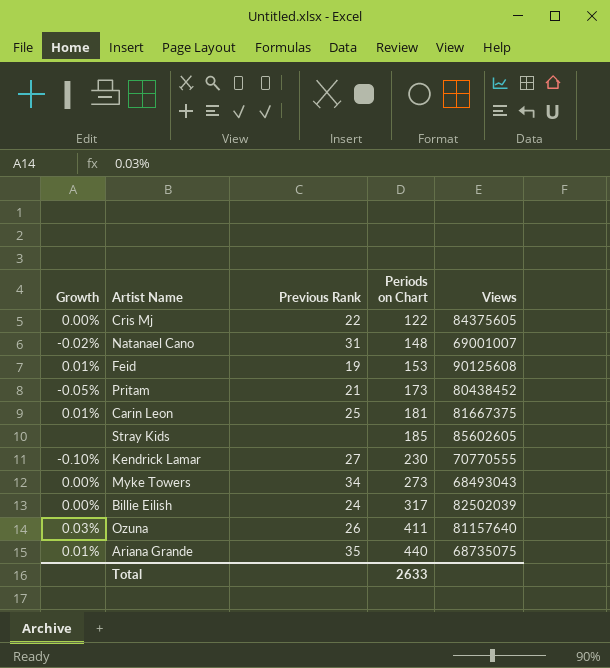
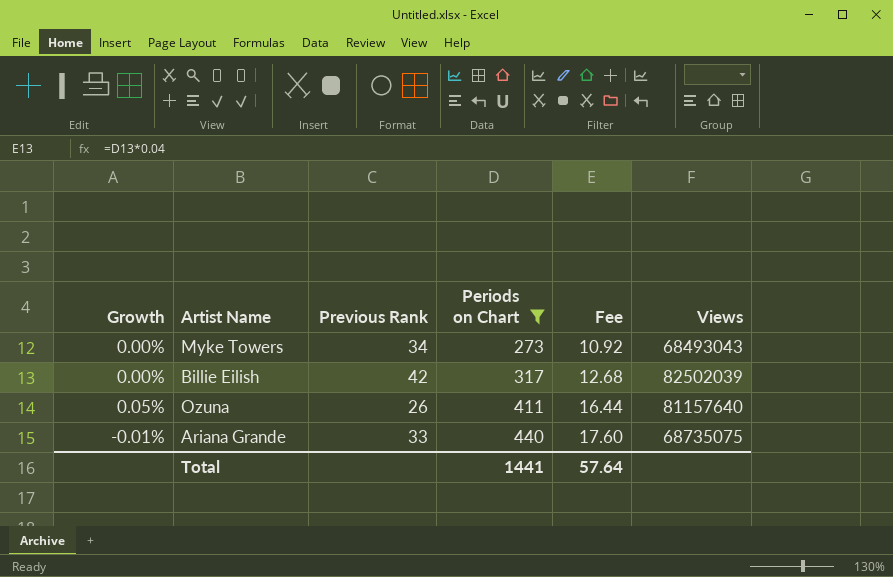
filter: none -> Periods on Chart >= 273
column Fee | formula: none -> [Periods on Chart] * 0.04
Billie Eilish | Previous Rank: 24 -> 42
Ozuna | Growth: 0.03% -> 0.05%
Ariana Grande | Growth: 0.01% -> -0.01%
Ariana Grande | Previous Rank: 35 -> 33
Total | Periods on Chart: 2633 -> 1441

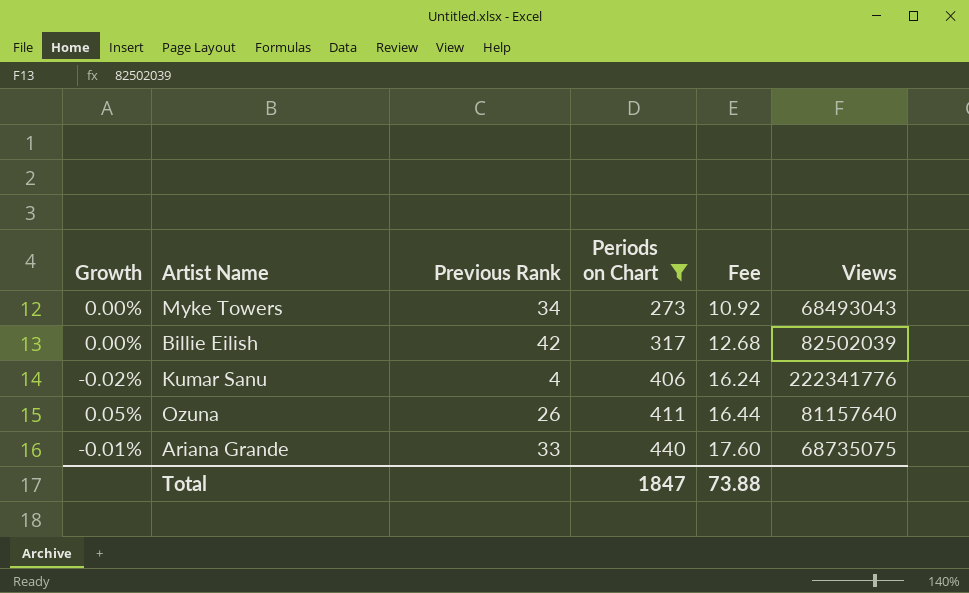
row Kumar Sanu: none -> -0.02% | 4 | 406 | 16.24 | 222341776
Total | Periods on Chart: 1441 -> 1847
Total | Fee: 57.64 -> 73.88

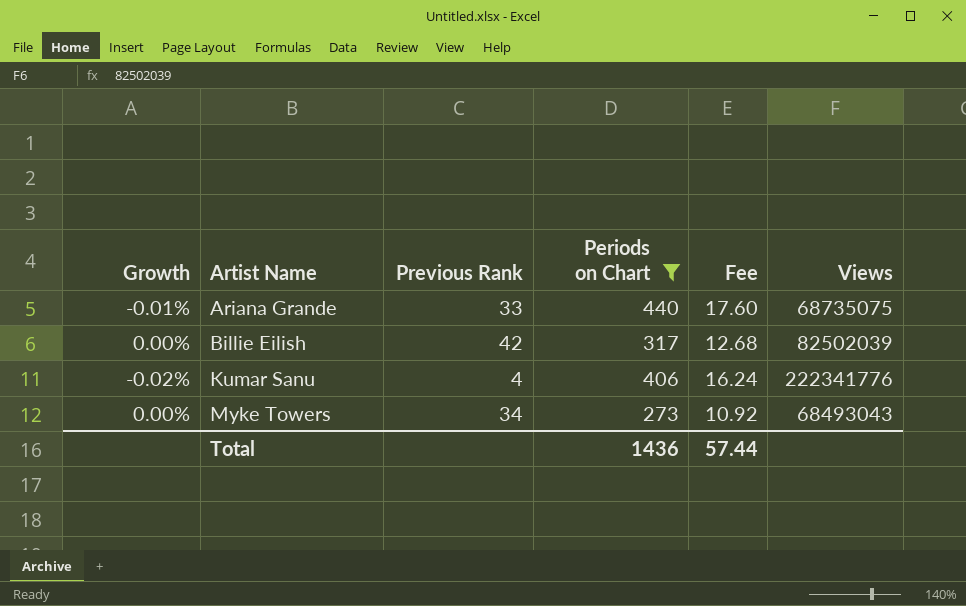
row order: Periods on Chart ascending -> Artist Name ascending
row Ozuna: 0.05% | 26 | 411 | 16.44 | 81157640 -> none
Total | Periods on Chart: 1847 -> 1436
Total | Fee: 73.88 -> 57.44

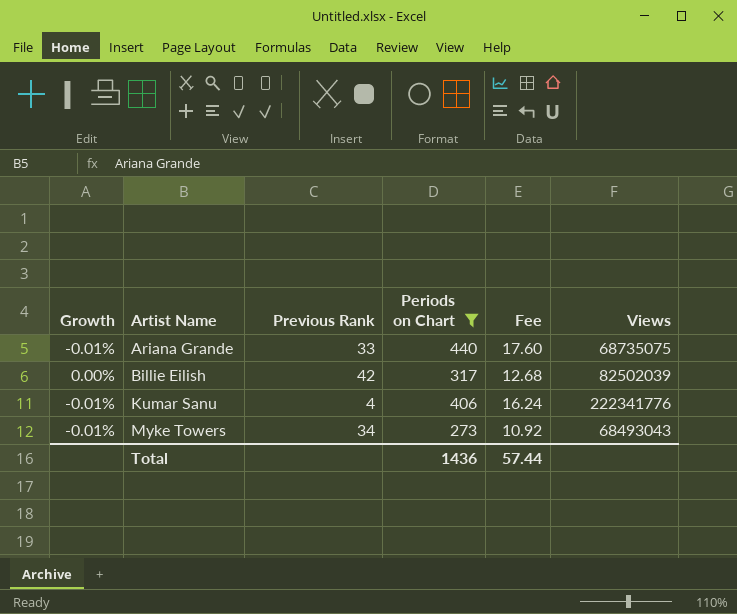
Kumar Sanu | Growth: -0.02% -> -0.01%
Myke Towers | Growth: 0.00% -> -0.01%

